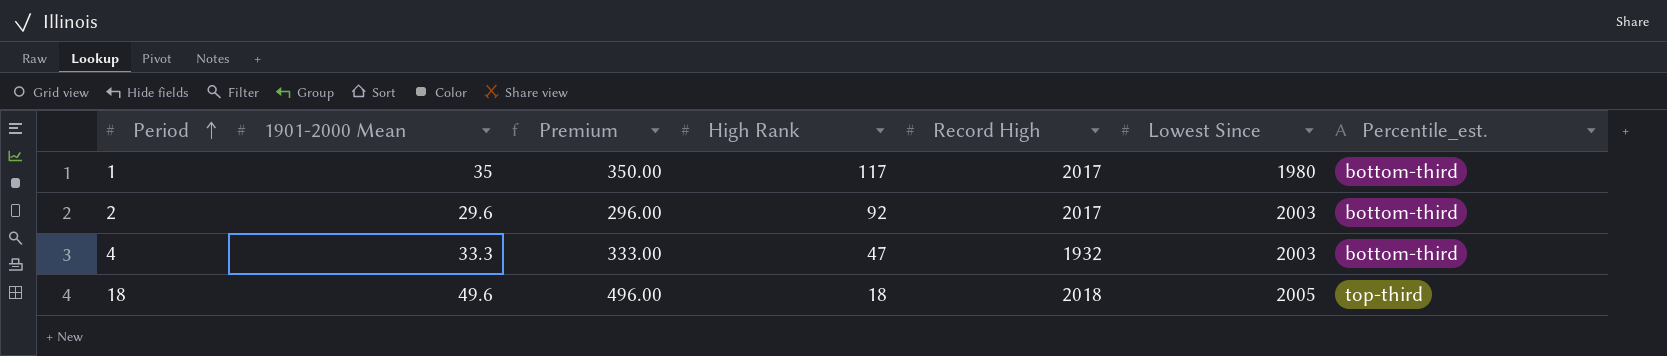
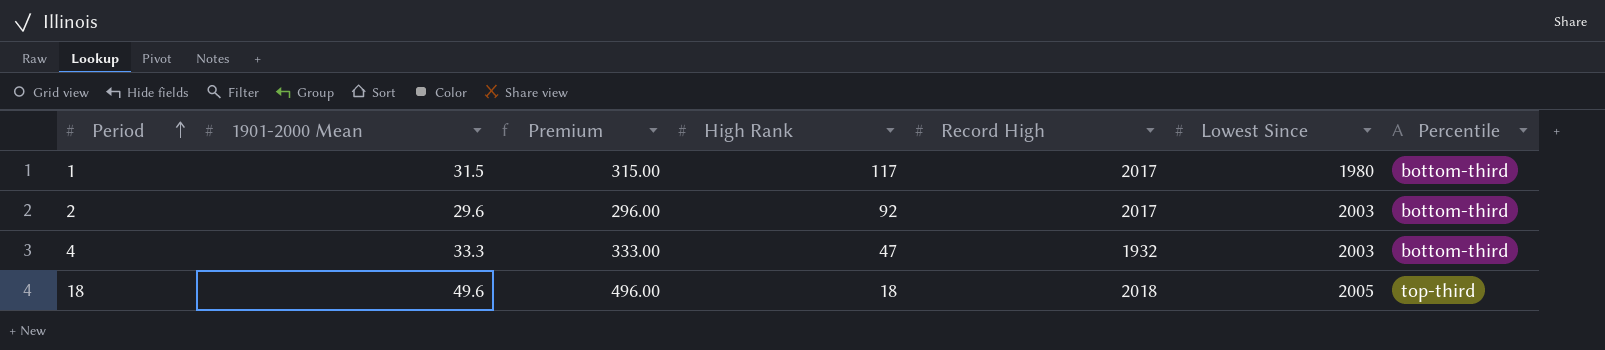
column name: Percentile_est. -> Percentile
1 | 1901-2000 Mean: 35 -> 31.5
1 | Premium: 350.00 -> 315.00

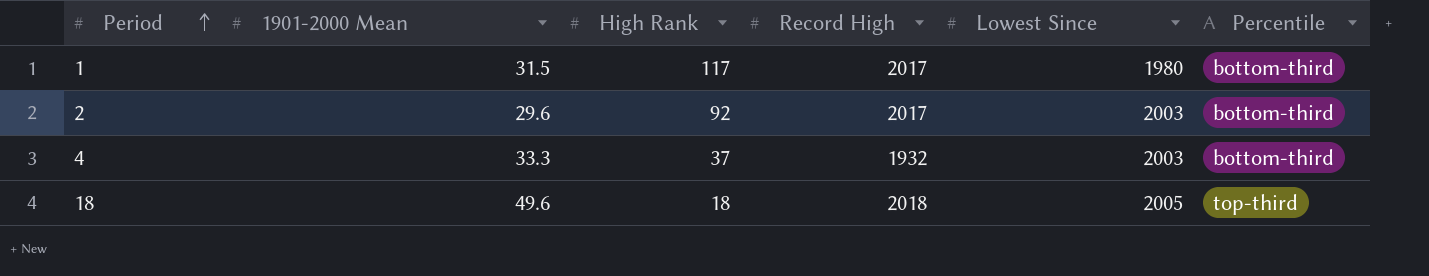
column Premium | formula: [1901-2000 Mean] * 10 -> none
4 | High Rank: 47 -> 37

